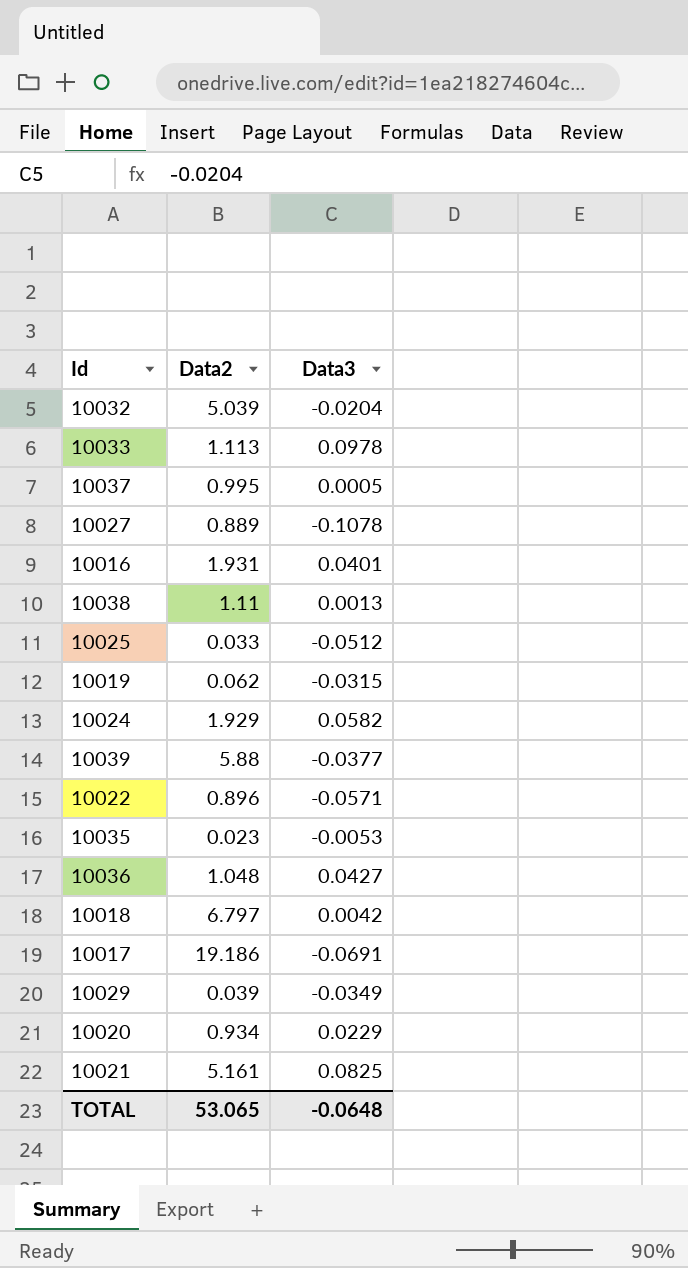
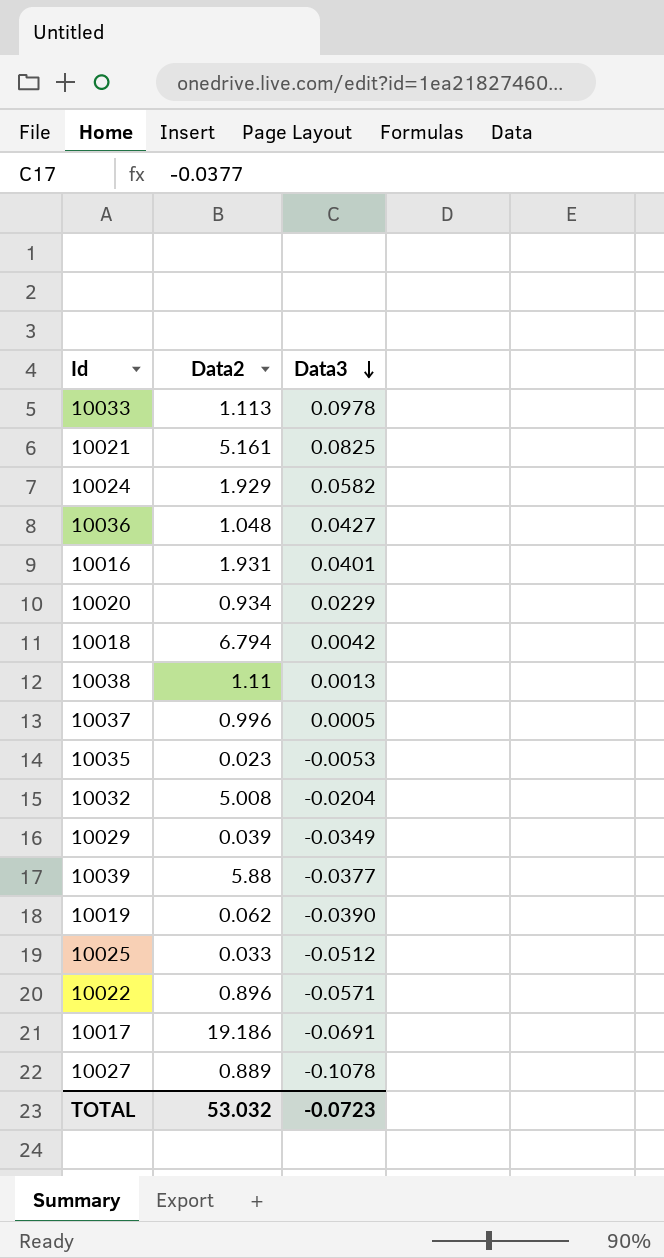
row order: none -> Data3 descending
10018 | Data2: 6.797 -> 6.794
10037 | Data2: 0.995 -> 0.996
10032 | Data2: 5.039 -> 5.008
10019 | Data3: -0.0315 -> -0.0390
TOTAL | Data2: 53.065 -> 53.032
TOTAL | Data3: -0.0648 -> -0.0723

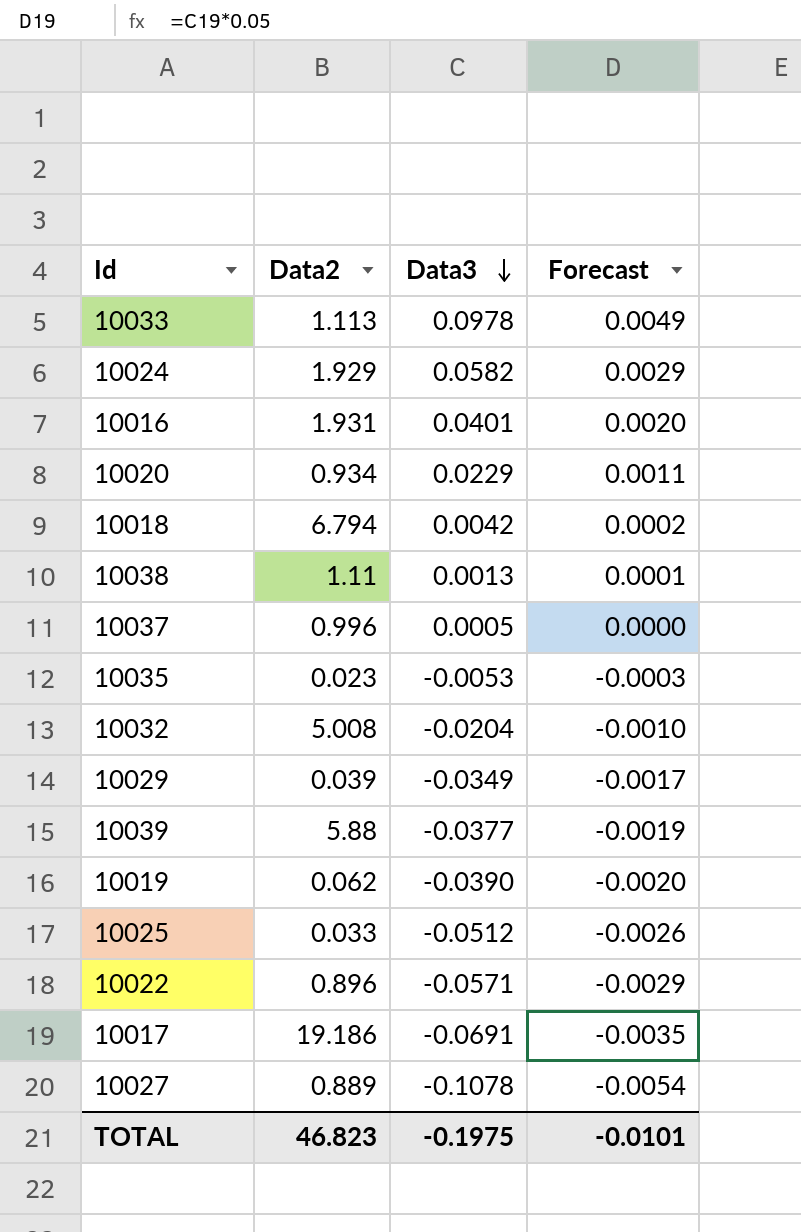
column Forecast | formula: none -> [Data3] * 0.05
row 10021: 5.161 | 0.0825 -> none
row 10036: 1.048 | 0.0427 -> none
TOTAL | Data2: 53.032 -> 46.823
TOTAL | Data3: -0.0723 -> -0.1975

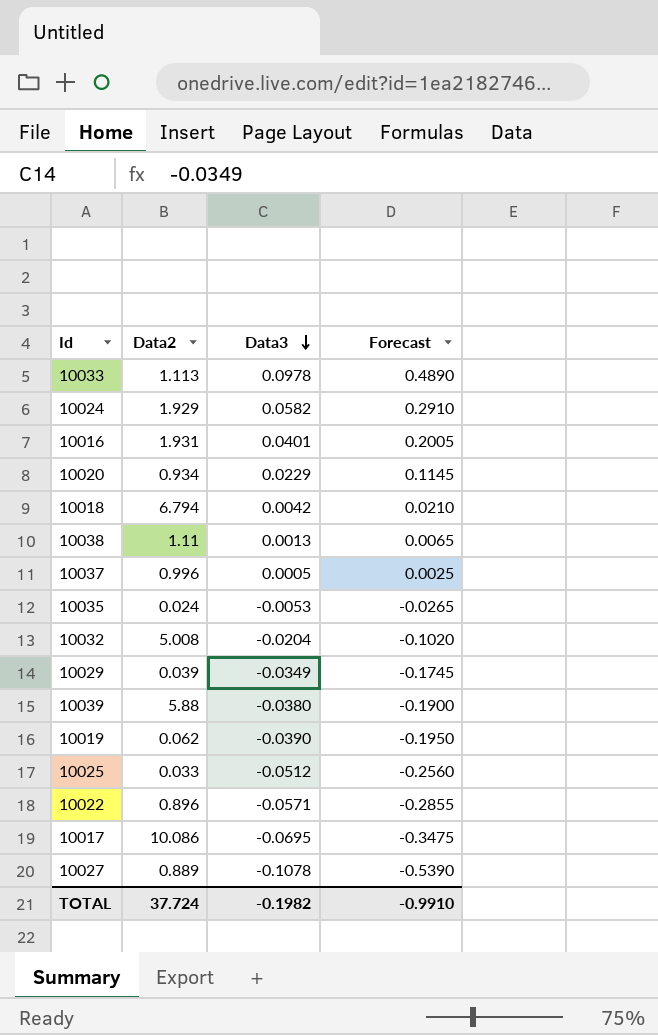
column Forecast | formula: [Data3] * 0.05 -> [Data3] * 5
10035 | Data2: 0.023 -> 0.024
10039 | Data3: -0.0377 -> -0.0380
10017 | Data2: 19.186 -> 10.086
10017 | Data3: -0.0691 -> -0.0695
TOTAL | Data2: 46.823 -> 37.724
TOTAL | Data3: -0.1975 -> -0.1982
TOTAL | Forecast: -0.0101 -> -0.9910

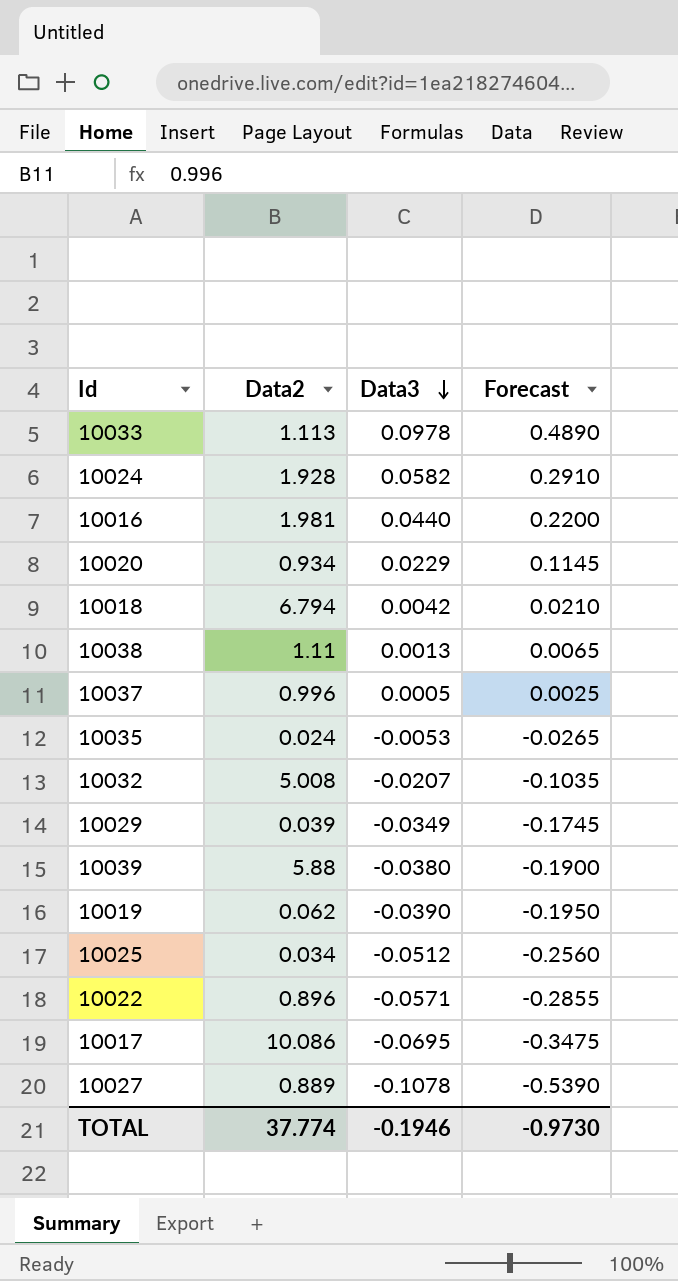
10024 | Data2: 1.929 -> 1.928
10016 | Data2: 1.931 -> 1.981
10016 | Data3: 0.0401 -> 0.0440
10016 | Forecast: 0.2005 -> 0.2200
10032 | Data3: -0.0204 -> -0.0207
10032 | Forecast: -0.1020 -> -0.1035
10025 | Data2: 0.033 -> 0.034
TOTAL | Data2: 37.724 -> 37.774
TOTAL | Data3: -0.1982 -> -0.1946
TOTAL | Forecast: -0.9910 -> -0.9730

